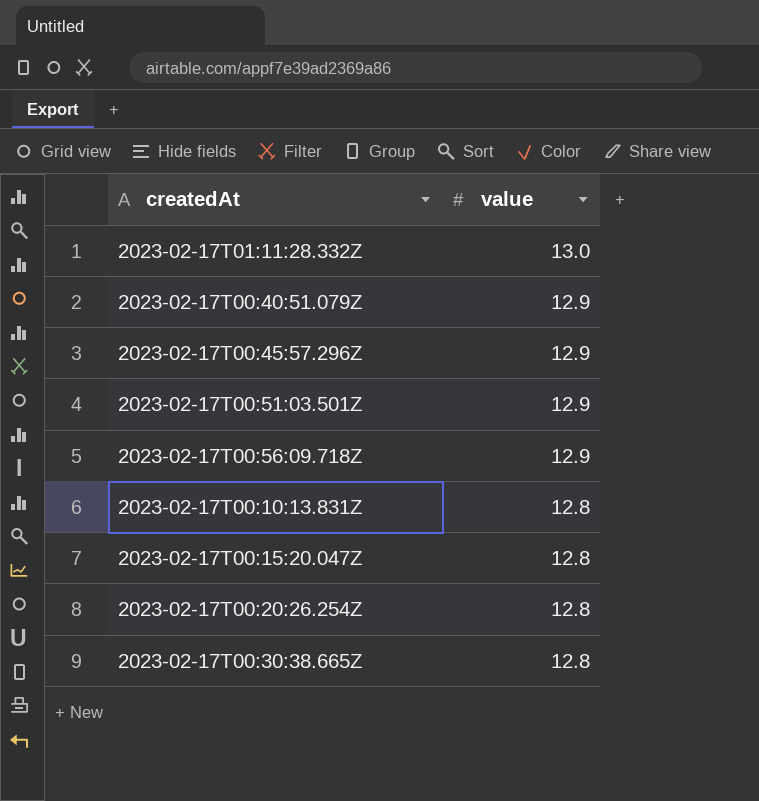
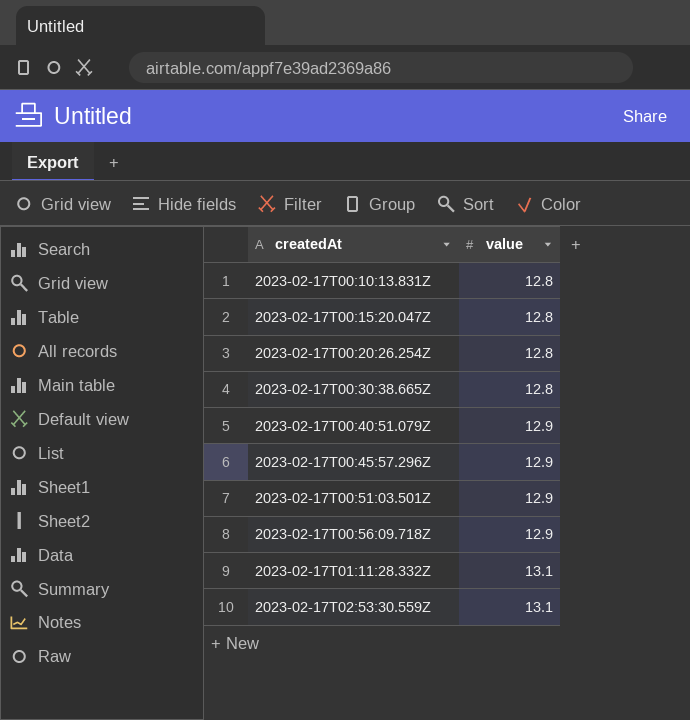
row order: value descending -> createdAt ascending
2023-02-17T01:11:28.332Z | value: 13.0 -> 13.1
row 2023-02-17T02:53:30.559Z: none -> 13.1

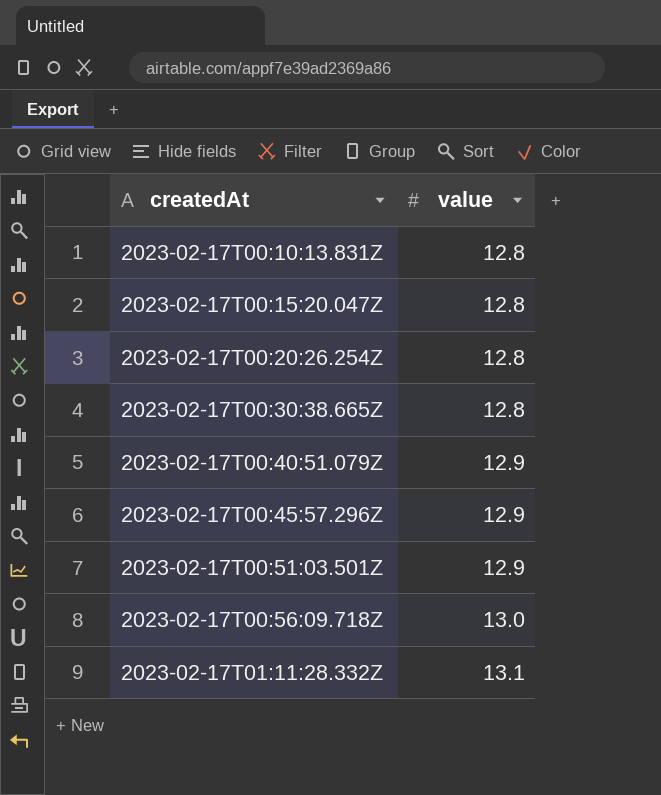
row 2023-02-17T02:53:30.559Z: 13.1 -> none
2023-02-17T00:56:09.718Z | value: 12.9 -> 13.0

